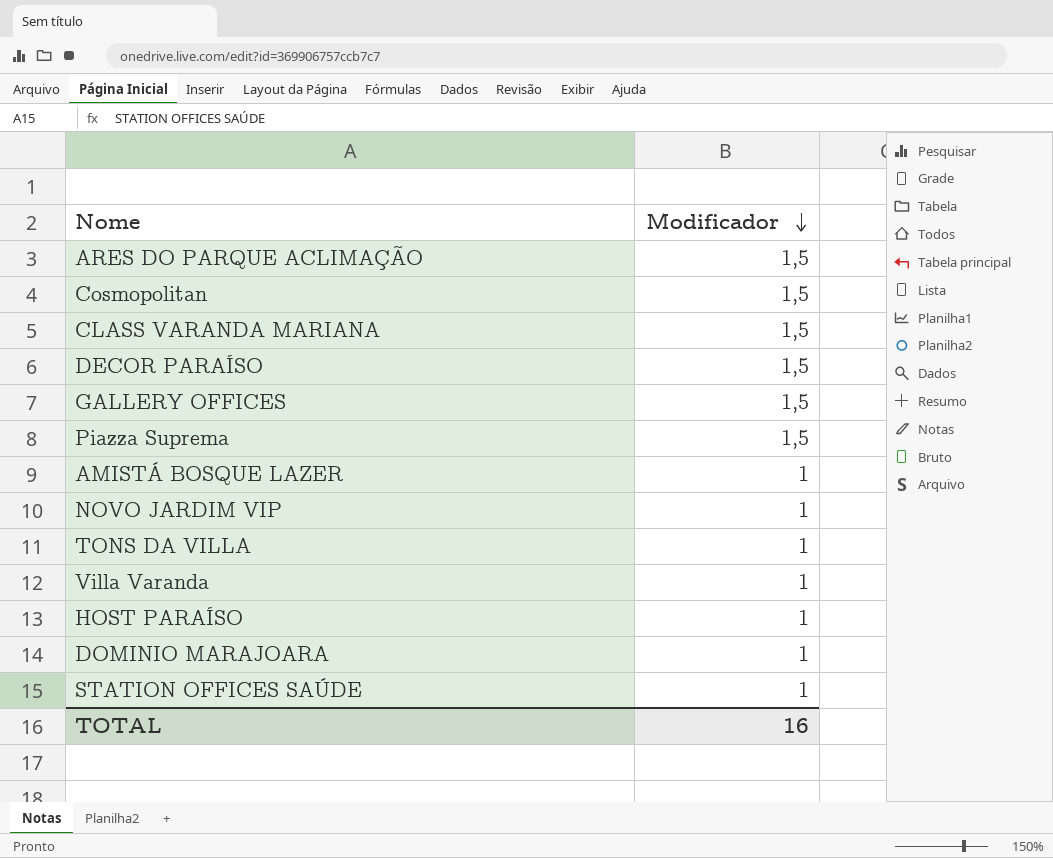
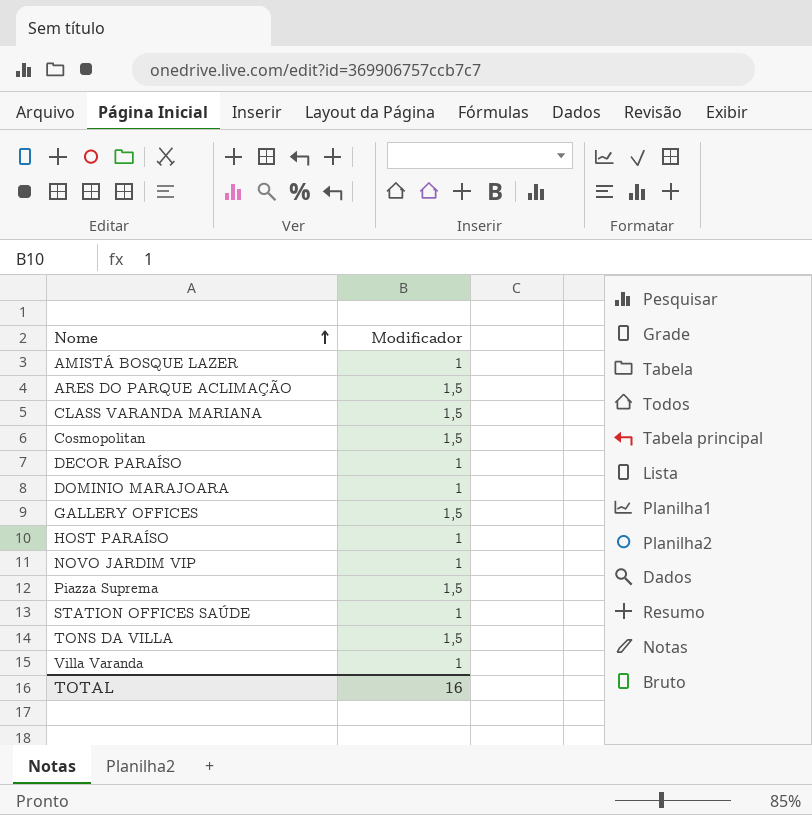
row order: Modificador descending -> Nome ascending
DECOR PARAÍSO | Modificador: 1,5 -> 1
TONS DA VILLA | Modificador: 1 -> 1,5

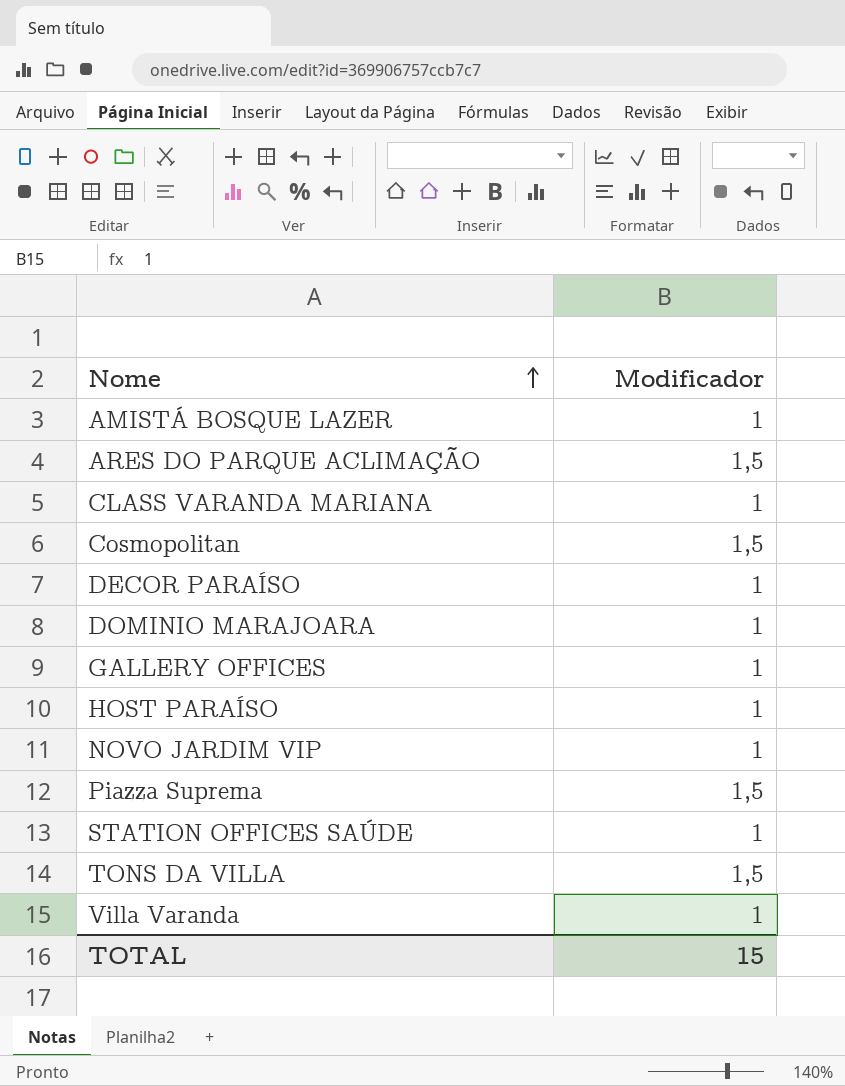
CLASS VARANDA MARIANA | Modificador: 1,5 -> 1
GALLERY OFFICES | Modificador: 1,5 -> 1
TOTAL | Modificador: 16 -> 15

